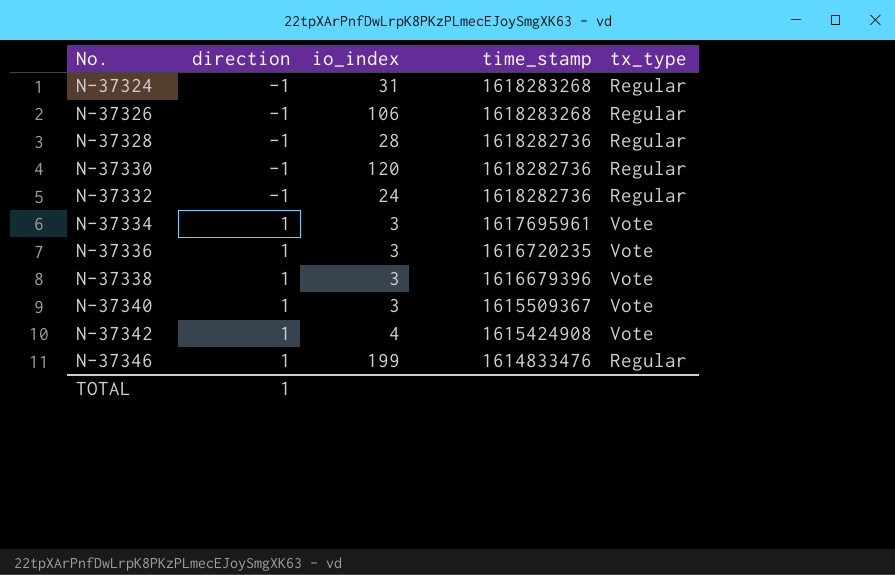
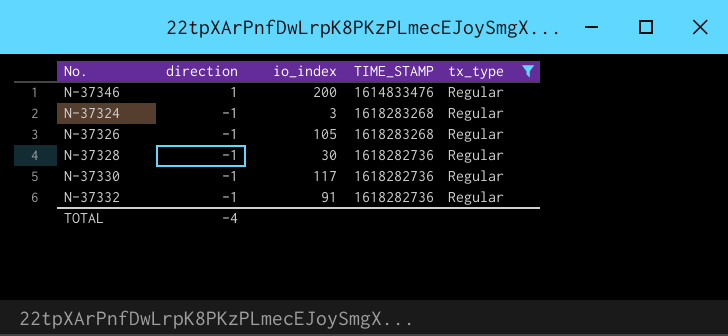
filter: none -> tx_type = Regular
row order: No. ascending -> direction descending
column name: time_stamp -> TIME_STAMP
N-37346 | io_index: 199 -> 200
N-37324 | io_index: 31 -> 3
N-37326 | io_index: 106 -> 105
N-37328 | io_index: 28 -> 30
N-37330 | io_index: 120 -> 117
N-37332 | io_index: 24 -> 91
TOTAL | direction: 1 -> -4

